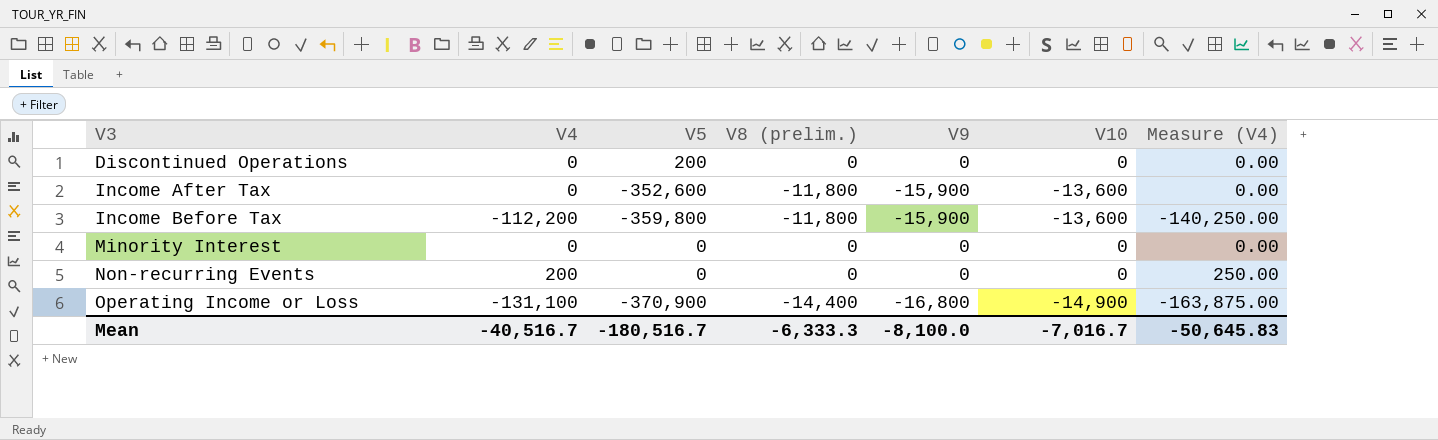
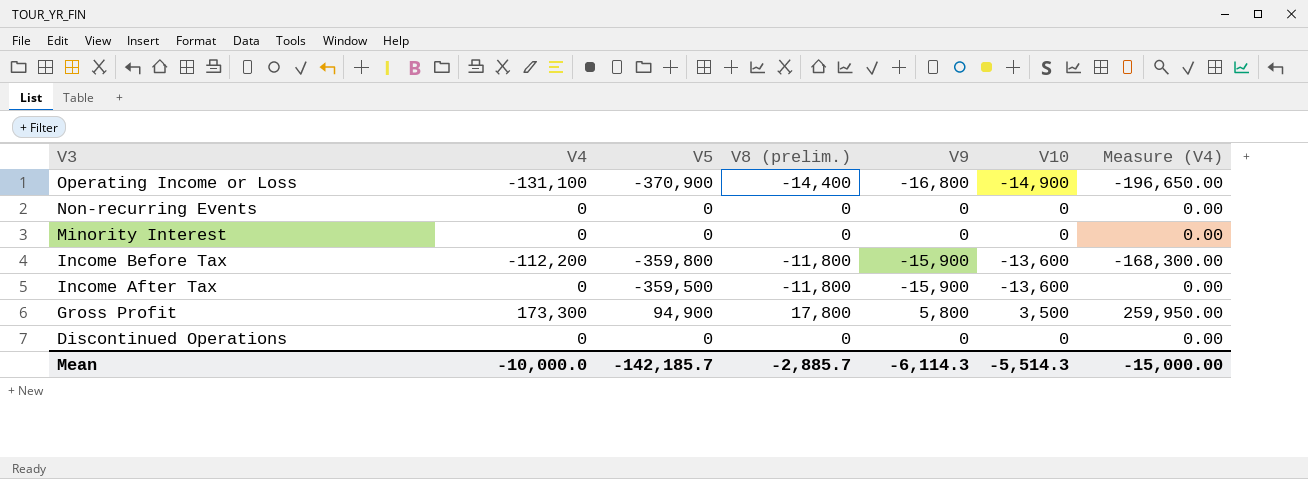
row order: V3 ascending -> V3 descending
column Measure (V4) | formula: [V4] * 1.25 -> [V4] * 1.5
Non-recurring Events | V4: 200 -> 0
Income After Tax | V5: -352,600 -> -359,500
row Gross Profit: none -> 173,300 | 94,900 | 17,800 | 5,800 | 3,500 | 259,950.00
Discontinued Operations | V5: 200 -> 0
Mean | V4: -40,516.7 -> -10,000.0
Mean | V5: -180,516.7 -> -142,185.7
Mean | V8 (prelim.): -6,333.3 -> -2,885.7
Mean | V9: -8,100.0 -> -6,114.3
Mean | V10: -7,016.7 -> -5,514.3
Mean | Measure (V4): -50,645.83 -> -15,000.00

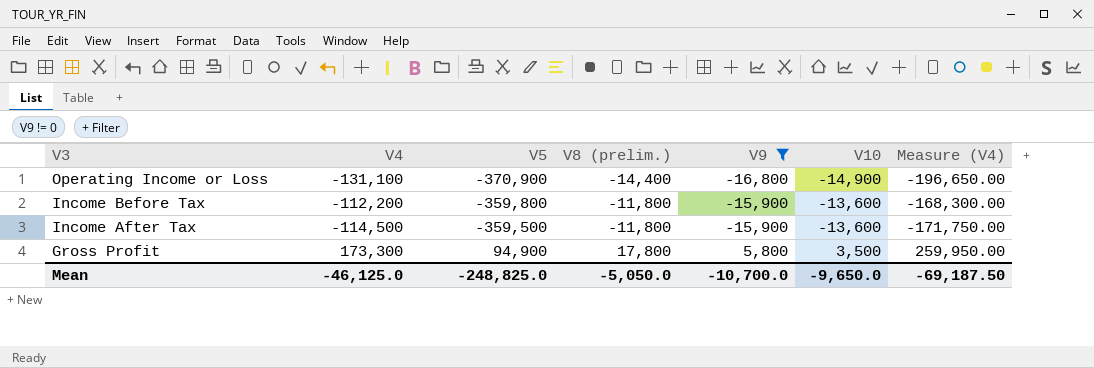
filter: none -> V9 != 0
Income After Tax | V4: 0 -> -114,500
Income After Tax | Measure (V4): 0.00 -> -171,750.00
Mean | V4: -10,000.0 -> -46,125.0
Mean | V5: -142,185.7 -> -248,825.0
Mean | V8 (prelim.): -2,885.7 -> -5,050.0
Mean | V9: -6,114.3 -> -10,700.0
Mean | V10: -5,514.3 -> -9,650.0
Mean | Measure (V4): -15,000.00 -> -69,187.50

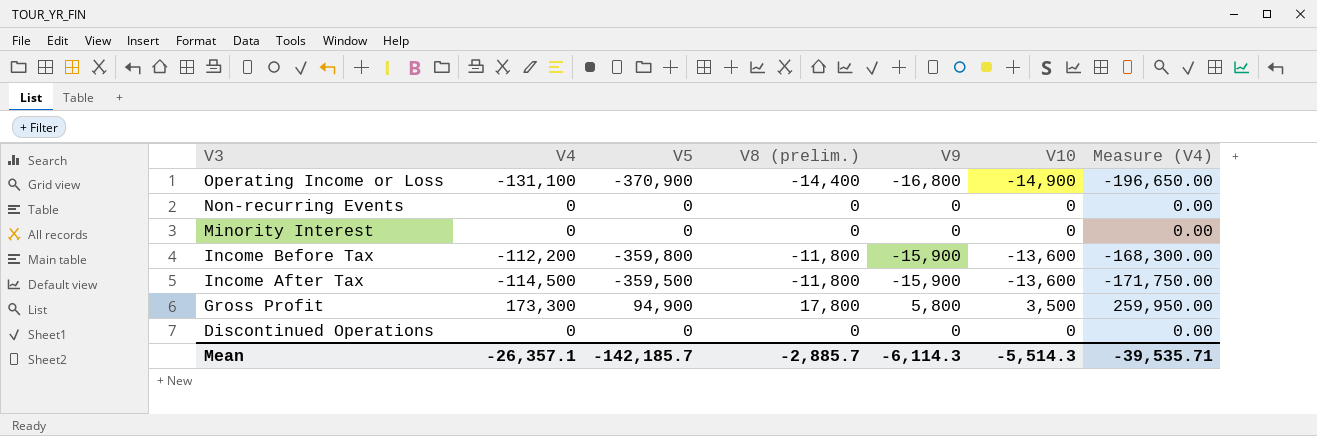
filter: V9 != 0 -> none
Mean | V4: -46,125.0 -> -26,357.1
Mean | V5: -248,825.0 -> -142,185.7
Mean | V8 (prelim.): -5,050.0 -> -2,885.7
Mean | V9: -10,700.0 -> -6,114.3
Mean | V10: -9,650.0 -> -5,514.3
Mean | Measure (V4): -69,187.50 -> -39,535.71

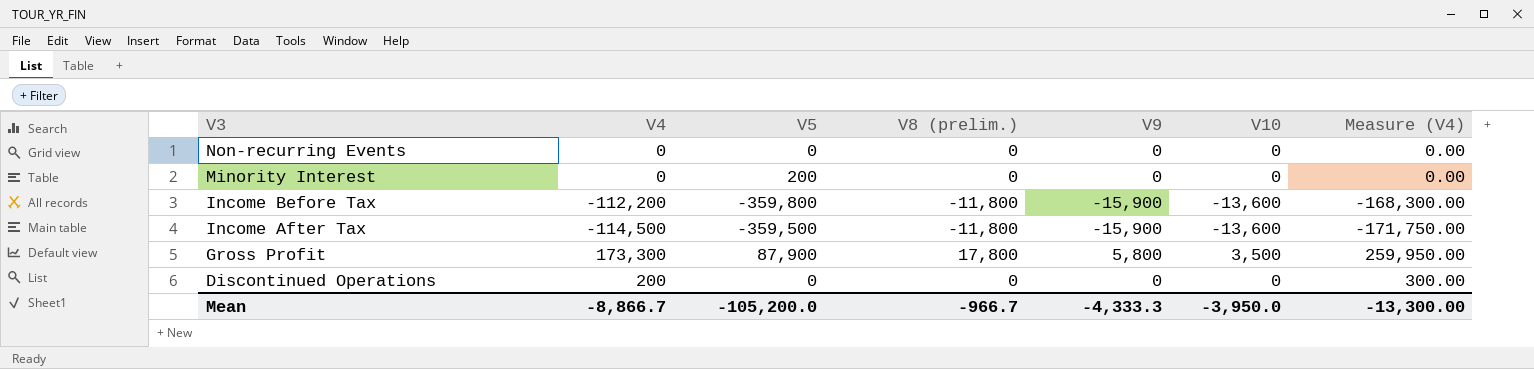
row Operating Income or Loss: -131,100 | -370,900 | -14,400 | -16,800 | -14,900 | -196,650.00 -> none
Minority Interest | V5: 0 -> 200
Gross Profit | V5: 94,900 -> 87,900
Discontinued Operations | V4: 0 -> 200
Discontinued Operations | Measure (V4): 0.00 -> 300.00
Mean | V4: -26,357.1 -> -8,866.7
Mean | V5: -142,185.7 -> -105,200.0
Mean | V8 (prelim.): -2,885.7 -> -966.7
Mean | V9: -6,114.3 -> -4,333.3
Mean | V10: -5,514.3 -> -3,950.0
Mean | Measure (V4): -39,535.71 -> -13,300.00

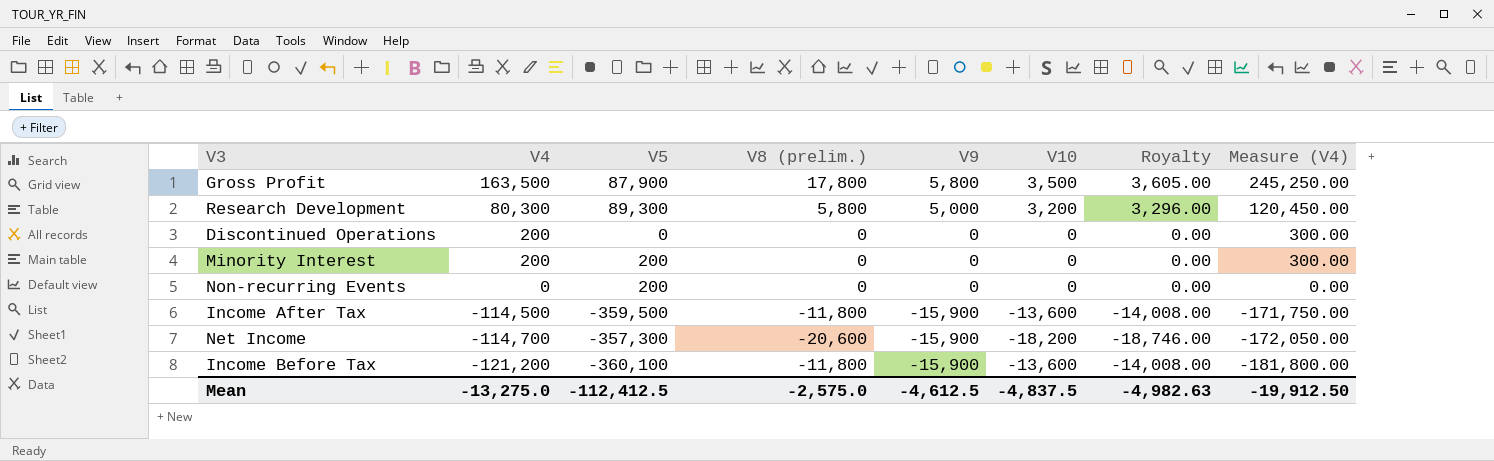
row order: V3 descending -> V4 descending
column Royalty | formula: none -> [V10] * 1.03
Gross Profit | V4: 173,300 -> 163,500
Gross Profit | Measure (V4): 259,950.00 -> 245,250.00
row Research Development: none -> 80,300 | 89,300 | 5,800 | 5,000 | 3,200 | 3,296.00 | 120,450.00
Minority Interest | V4: 0 -> 200
Minority Interest | Measure (V4): 0.00 -> 300.00
Non-recurring Events | V5: 0 -> 200
row Net Income: none -> -114,700 | -357,300 | -20,600 | -15,900 | -18,200 | -18,746.00 | -172,050.00
Income Before Tax | V4: -112,200 -> -121,200
Income Before Tax | V5: -359,800 -> -360,100
Income Before Tax | Measure (V4): -168,300.00 -> -181,800.00
Mean | V4: -8,866.7 -> -13,275.0
Mean | V5: -105,200.0 -> -112,412.5
Mean | V8 (prelim.): -966.7 -> -2,575.0
Mean | V9: -4,333.3 -> -4,612.5
Mean | V10: -3,950.0 -> -4,837.5
Mean | Measure (V4): -13,300.00 -> -19,912.50

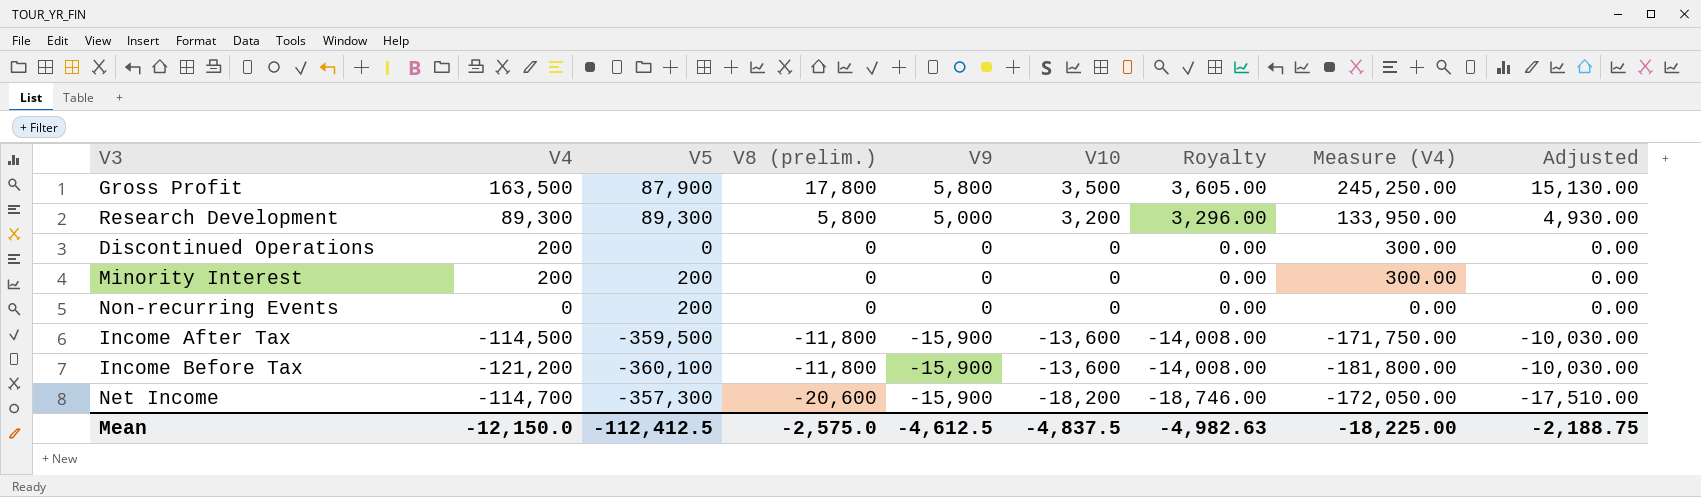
row order: V4 descending -> V8 (prelim.) descending
column Adjusted | formula: none -> [V8 (prelim.)] * 0.85
Research Development | V4: 80,300 -> 89,300
Research Development | Measure (V4): 120,450.00 -> 133,950.00
Mean | V4: -13,275.0 -> -12,150.0
Mean | Measure (V4): -19,912.50 -> -18,225.00

